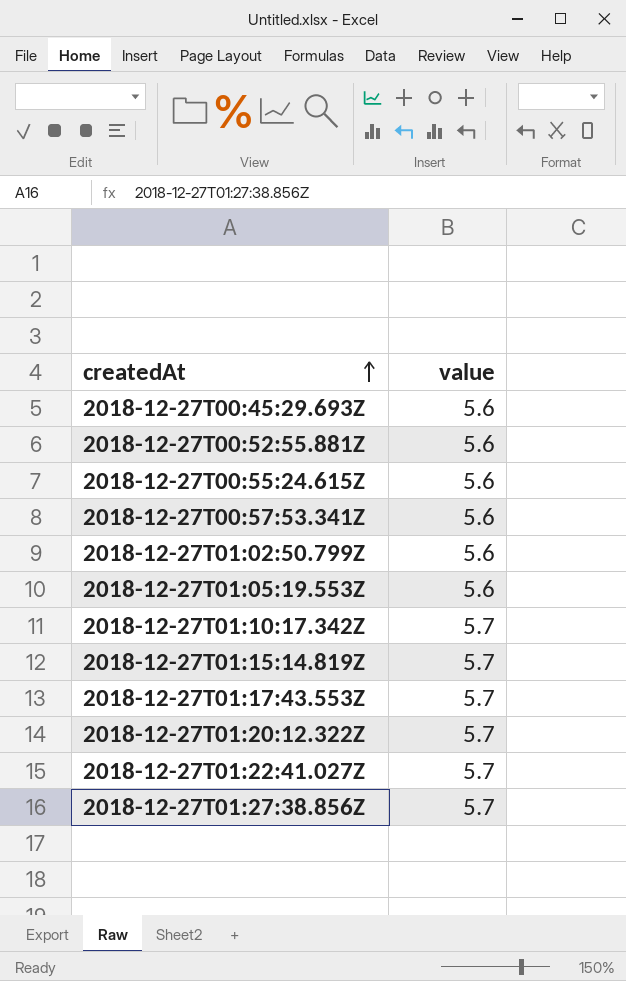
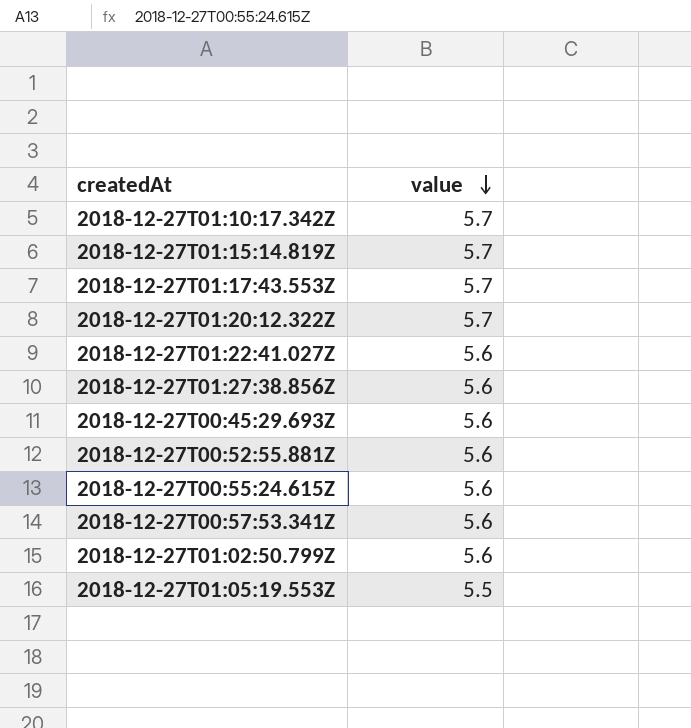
row order: createdAt ascending -> value descending
2018-12-27T01:22:41.027Z | value: 5.7 -> 5.6
2018-12-27T01:27:38.856Z | value: 5.7 -> 5.6
2018-12-27T01:05:19.553Z | value: 5.6 -> 5.5

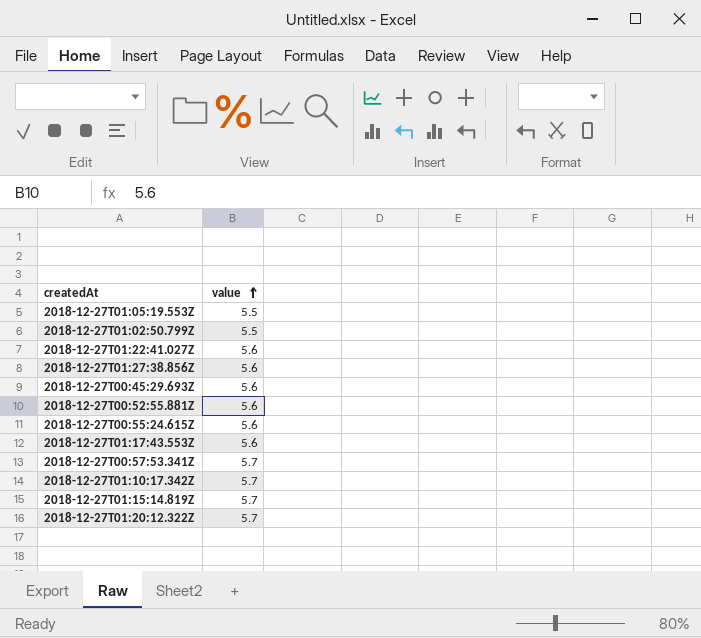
row order: value descending -> value ascending
2018-12-27T01:02:50.799Z | value: 5.6 -> 5.5
2018-12-27T01:17:43.553Z | value: 5.7 -> 5.6
2018-12-27T00:57:53.341Z | value: 5.6 -> 5.7

